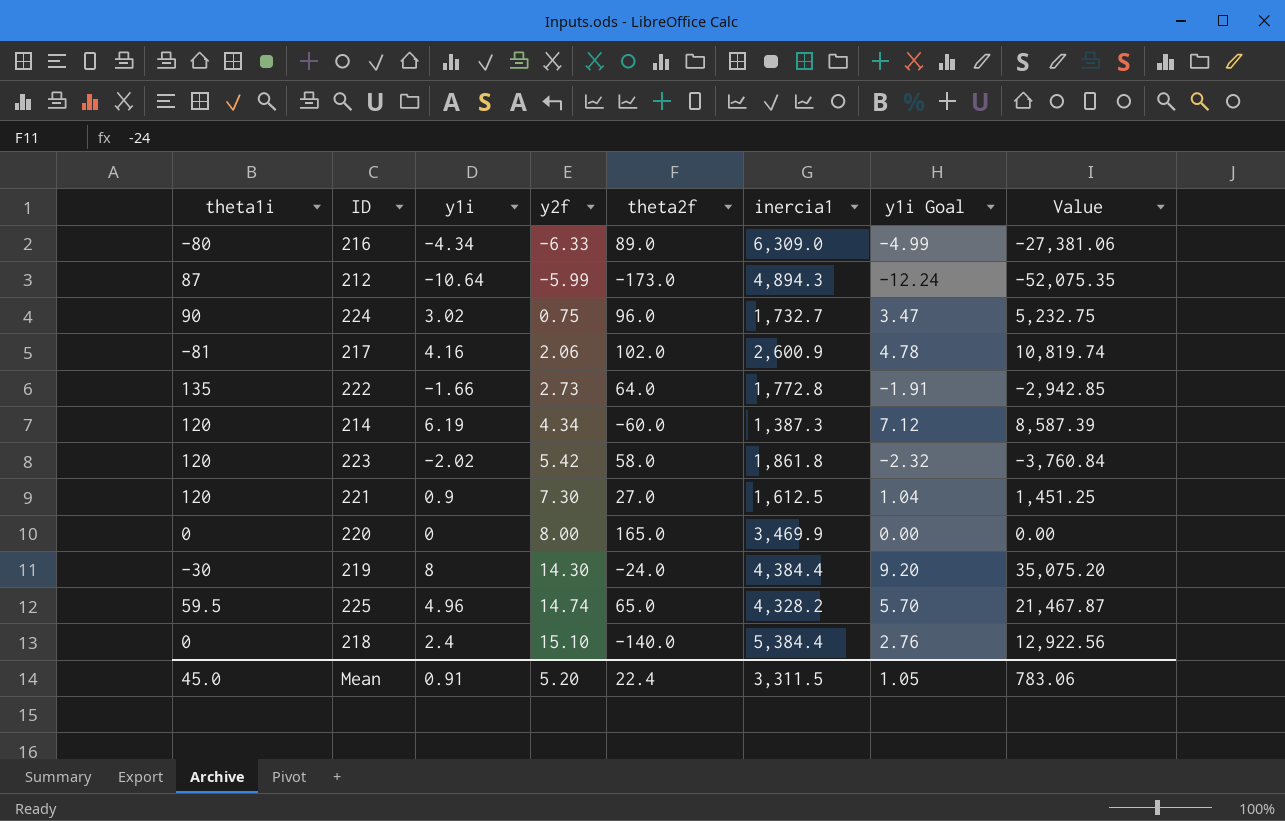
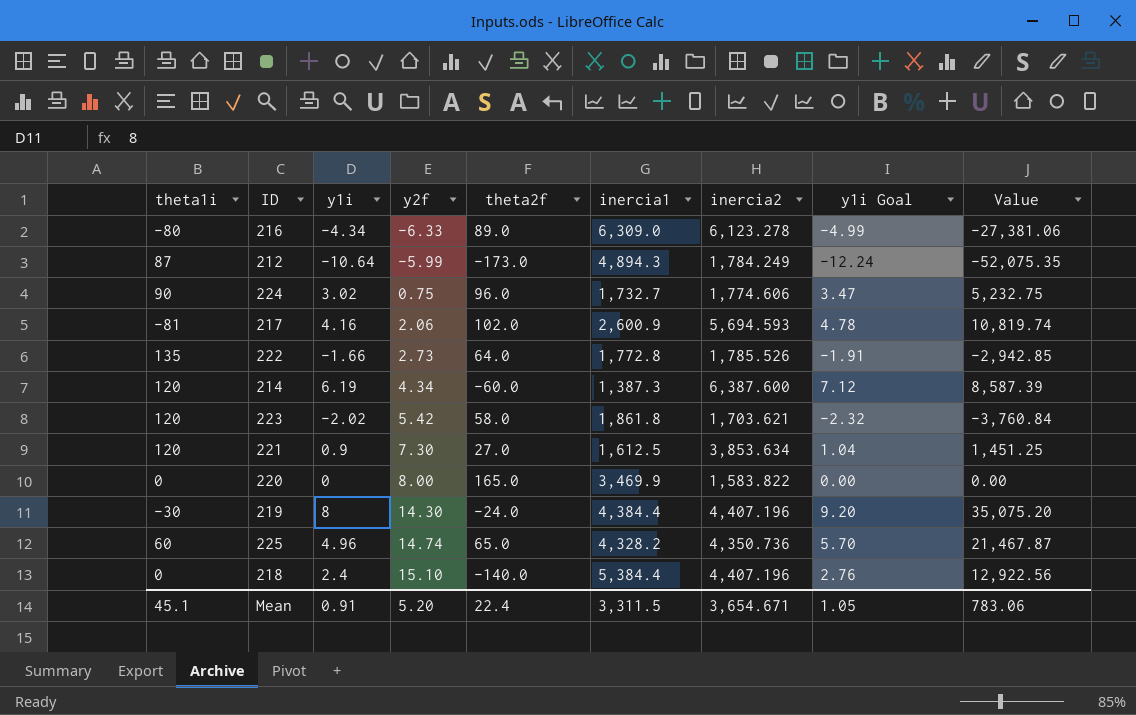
column inercia2 | position: none -> 7
225 | theta1i: 59.5 -> 60
Mean | theta1i: 45.0 -> 45.1

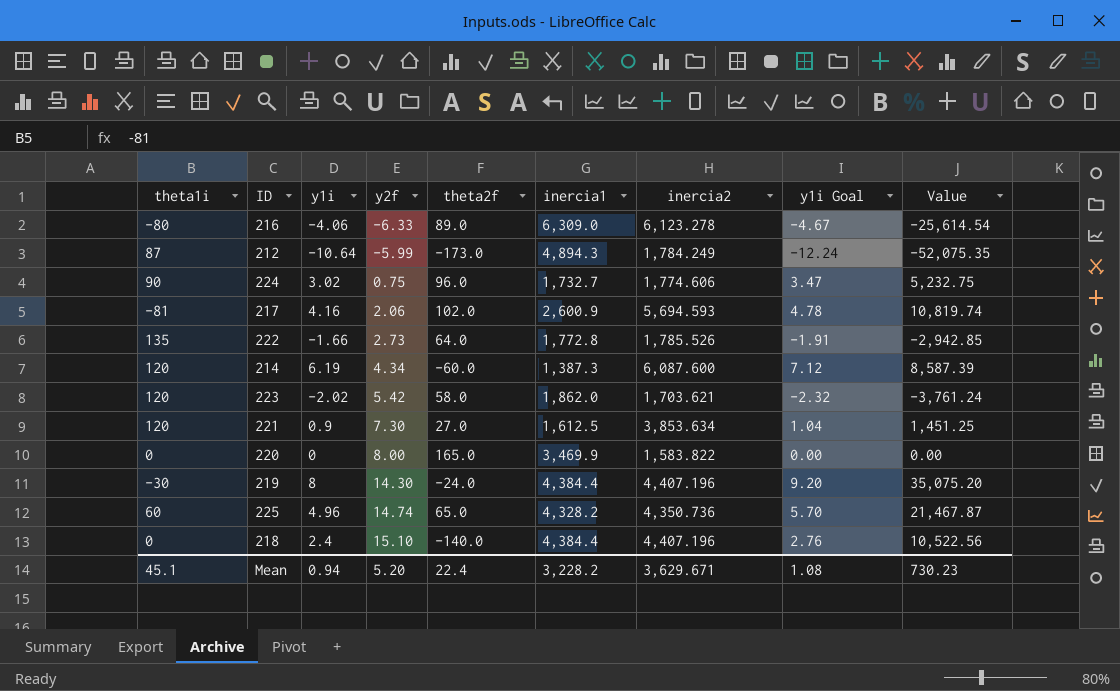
216 | y1i: -4.34 -> -4.06
216 | y1i Goal: -4.99 -> -4.67
216 | Value: -27,381.06 -> -25,614.54
214 | inercia2: 6,387.600 -> 6,087.600
223 | inercia1: 1,861.8 -> 1,862.0
223 | Value: -3,760.84 -> -3,761.24
218 | inercia1: 5,384.4 -> 4,384.4
218 | Value: 12,922.56 -> 10,522.56
Mean | y1i: 0.91 -> 0.94
Mean | inercia1: 3,311.5 -> 3,228.2
Mean | inercia2: 3,654.671 -> 3,629.671
Mean | y1i Goal: 1.05 -> 1.08
Mean | Value: 783.06 -> 730.23

